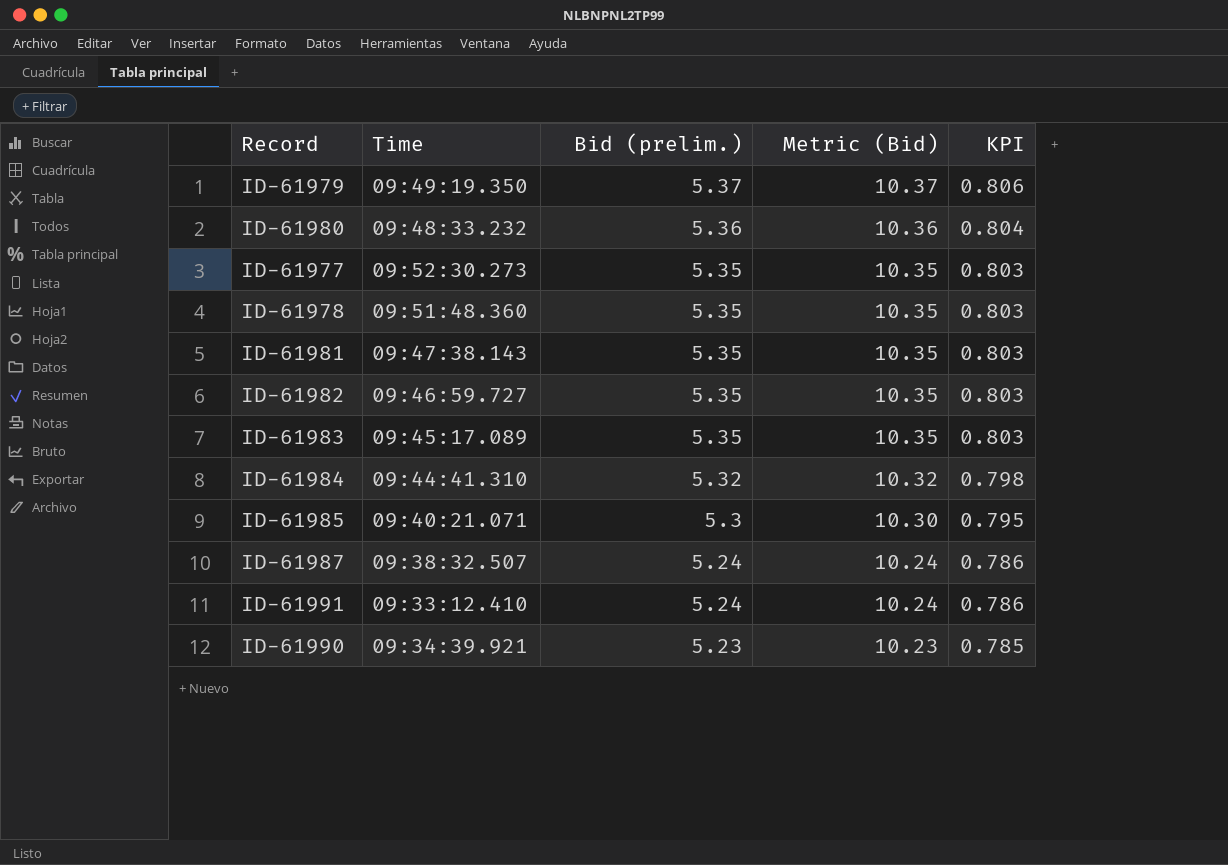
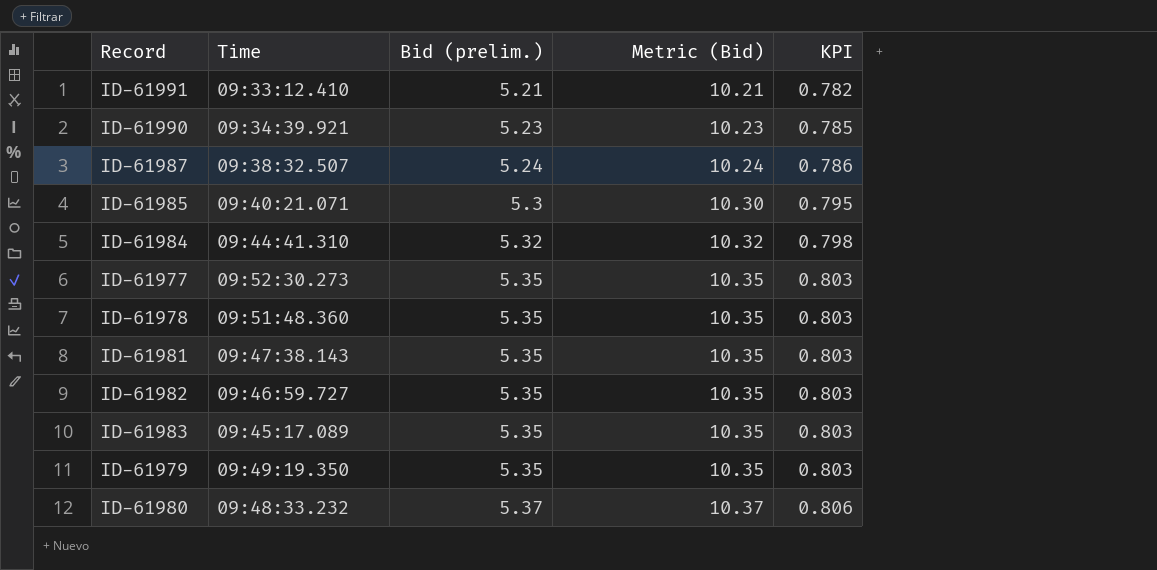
row order: Bid (prelim.) descending -> Bid (prelim.) ascending
ID-61991 | Bid (prelim.): 5.24 -> 5.21
ID-61991 | Metric (Bid): 10.24 -> 10.21
ID-61991 | KPI: 0.786 -> 0.782
ID-61979 | Bid (prelim.): 5.37 -> 5.35
ID-61979 | Metric (Bid): 10.37 -> 10.35
ID-61979 | KPI: 0.806 -> 0.803
ID-61980 | Bid (prelim.): 5.36 -> 5.37
ID-61980 | Metric (Bid): 10.36 -> 10.37
ID-61980 | KPI: 0.804 -> 0.806

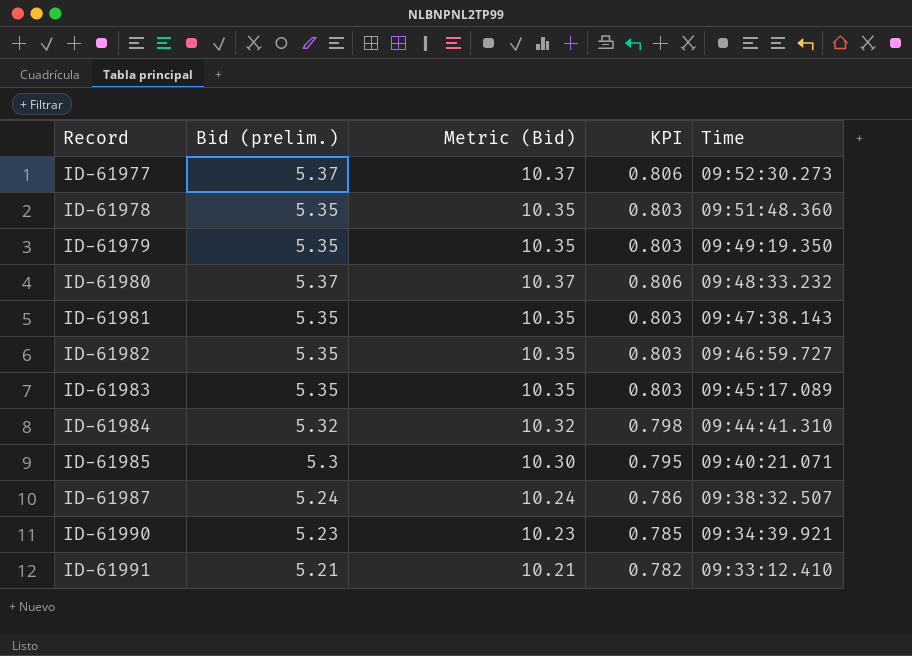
row order: Bid (prelim.) ascending -> Record ascending
column Time | position: 2 -> 5
ID-61977 | Bid (prelim.): 5.35 -> 5.37
ID-61977 | Metric (Bid): 10.35 -> 10.37
ID-61977 | KPI: 0.803 -> 0.806

